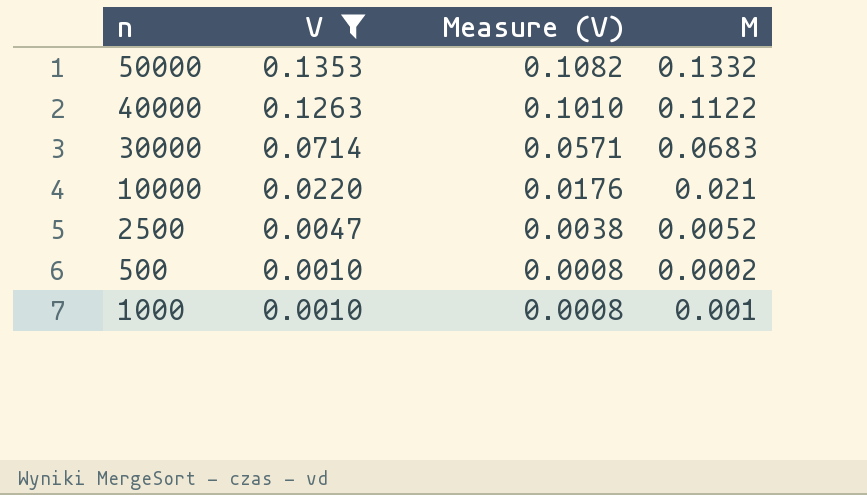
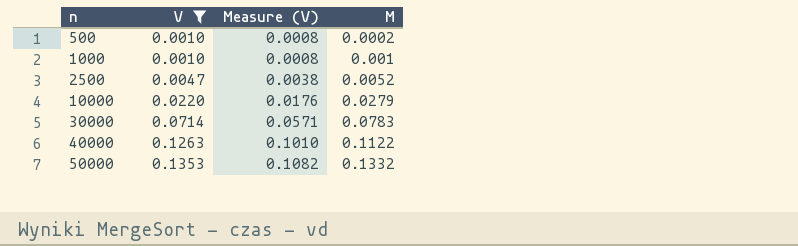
row order: V descending -> n ascending
10000 | M: 0.021 -> 0.0279
30000 | M: 0.0683 -> 0.0783

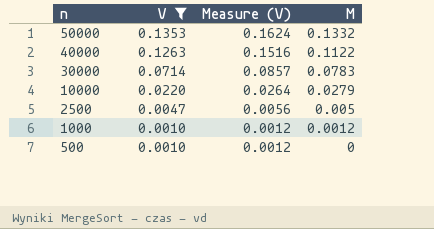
row order: n ascending -> n descending
column Measure (V) | formula: [V] * 0.8 -> [V] * 1.2
2500 | M: 0.0052 -> 0.005
1000 | M: 0.001 -> 0.0012
500 | M: 0.0002 -> 0

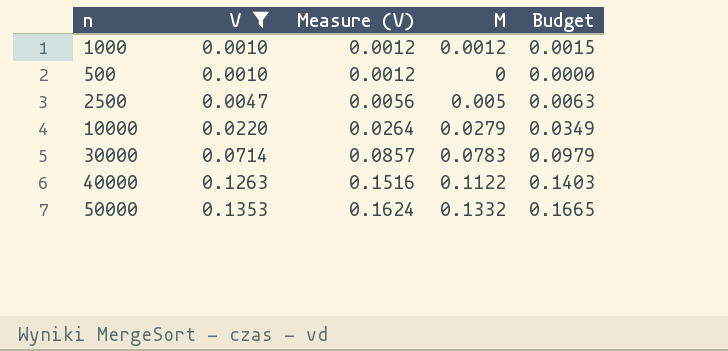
row order: n descending -> V ascending
column Budget | formula: none -> [M] * 1.25

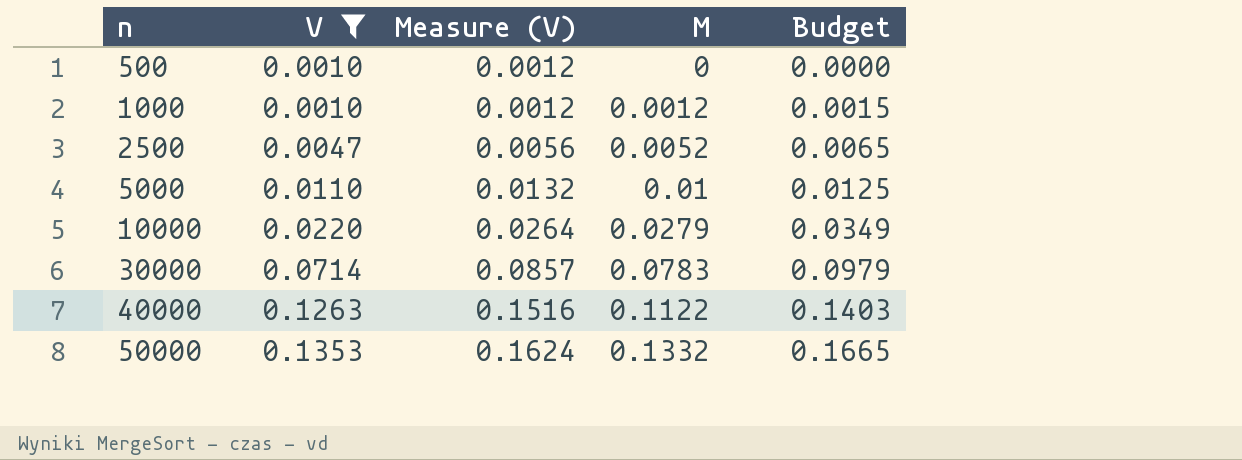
row order: V ascending -> n ascending
2500 | M: 0.005 -> 0.0052
2500 | Budget: 0.0063 -> 0.0065
row 5000: none -> 0.0110 | 0.0132 | 0.01 | 0.0125

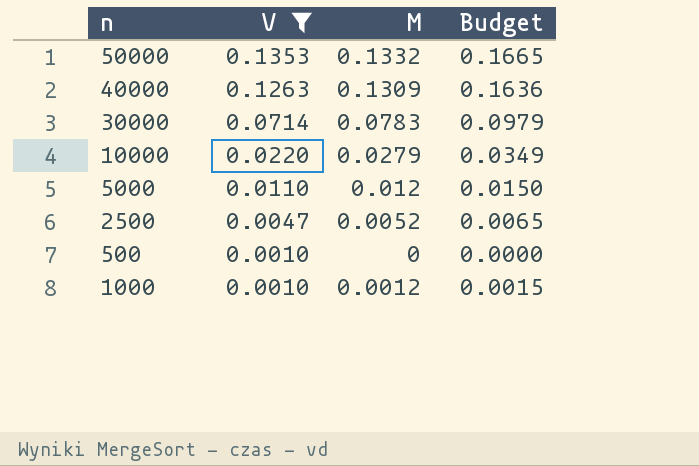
row order: n ascending -> V descending
column Measure (V) | formula: [V] * 1.2 -> none
40000 | M: 0.1122 -> 0.1309
40000 | Budget: 0.1403 -> 0.1636
5000 | M: 0.01 -> 0.012
5000 | Budget: 0.0125 -> 0.0150

